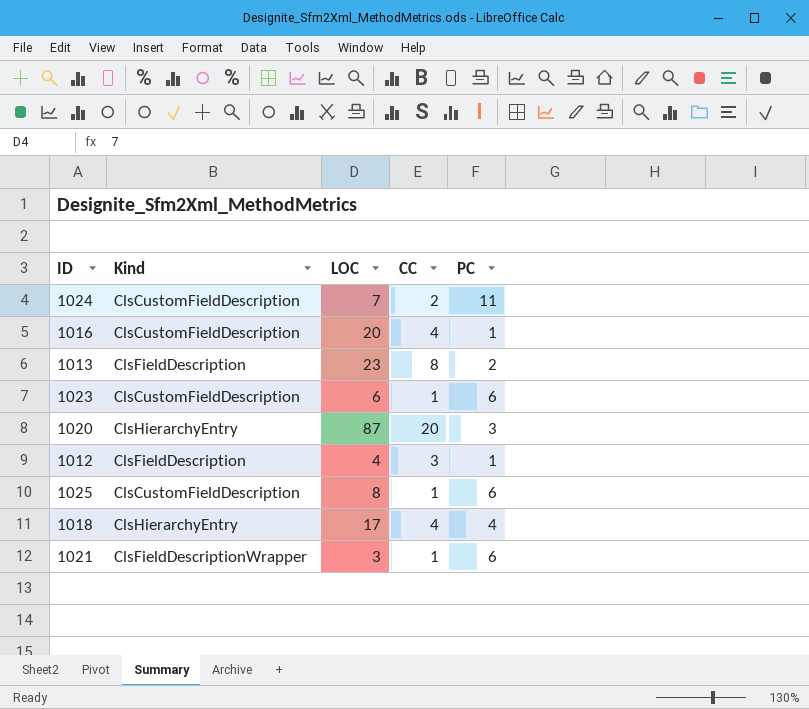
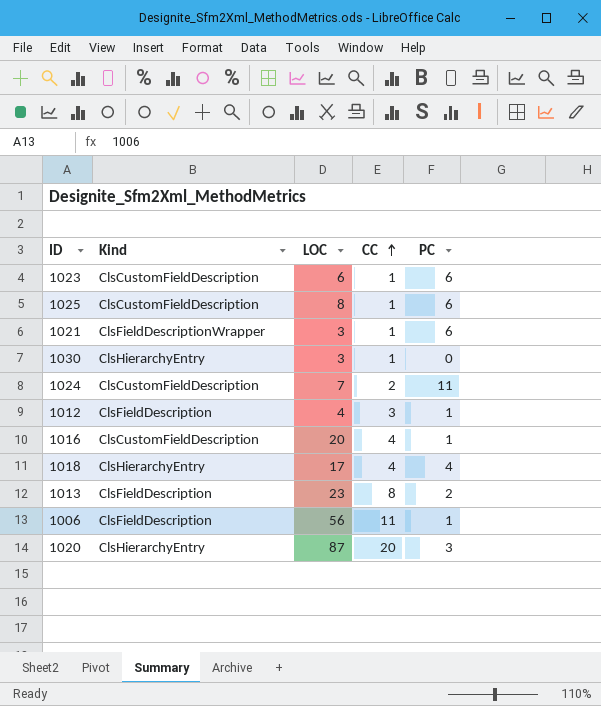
row order: none -> CC ascending
row 1030: none -> ClsHierarchyEntry | 3 | 1 | 0
row 1006: none -> ClsFieldDescription | 56 | 11 | 1

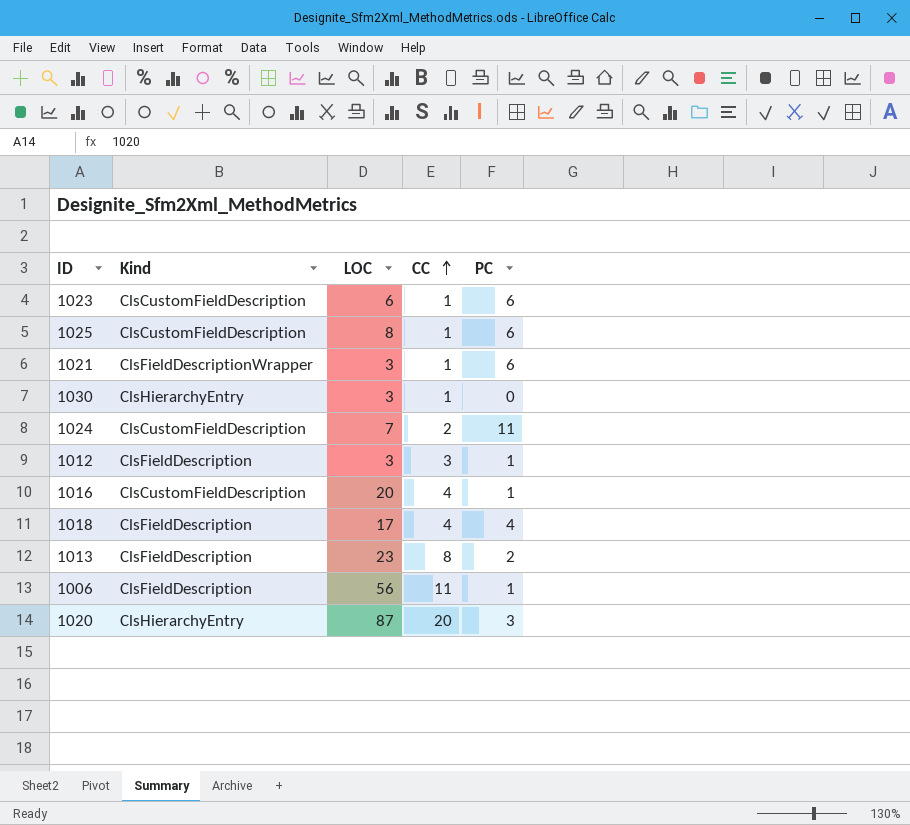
1012 | LOC: 4 -> 3
1018 | Kind: ClsHierarchyEntry -> ClsFieldDescription

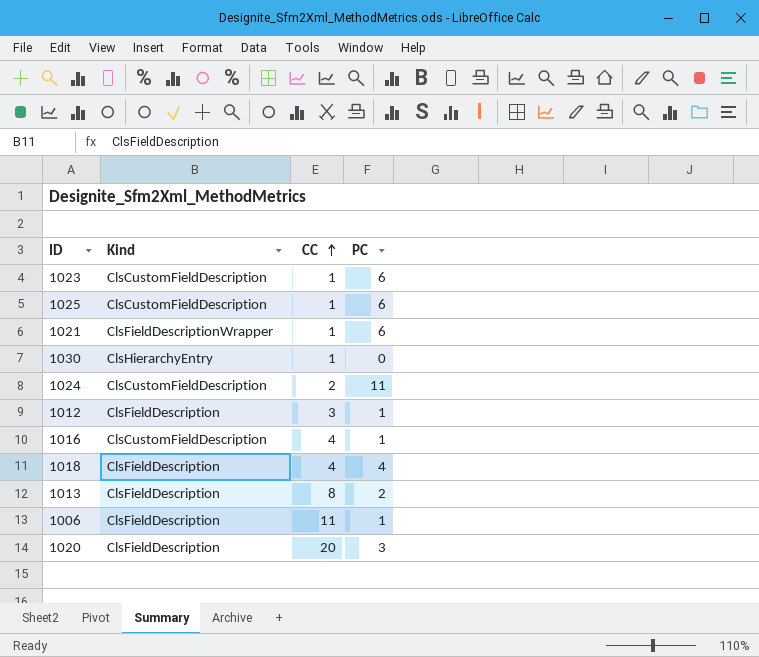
column LOC | position: 3 -> none
1020 | Kind: ClsHierarchyEntry -> ClsFieldDescription

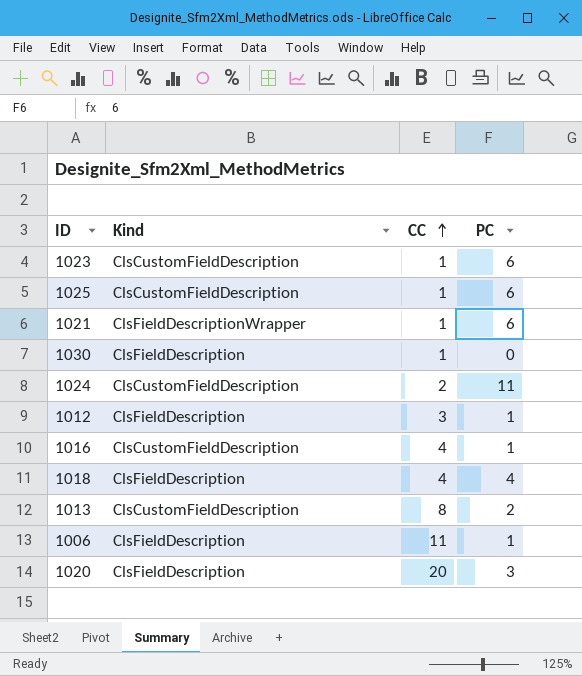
1030 | Kind: ClsHierarchyEntry -> ClsFieldDescription
1013 | Kind: ClsFieldDescription -> ClsCustomFieldDescription

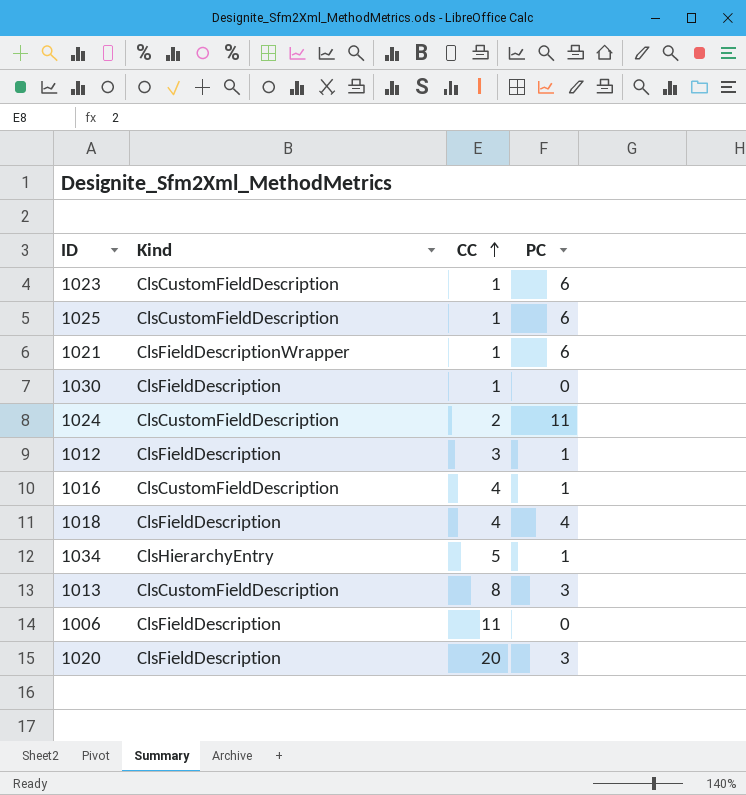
row 1034: none -> ClsHierarchyEntry | 5 | 1
1013 | PC: 2 -> 3
1006 | PC: 1 -> 0

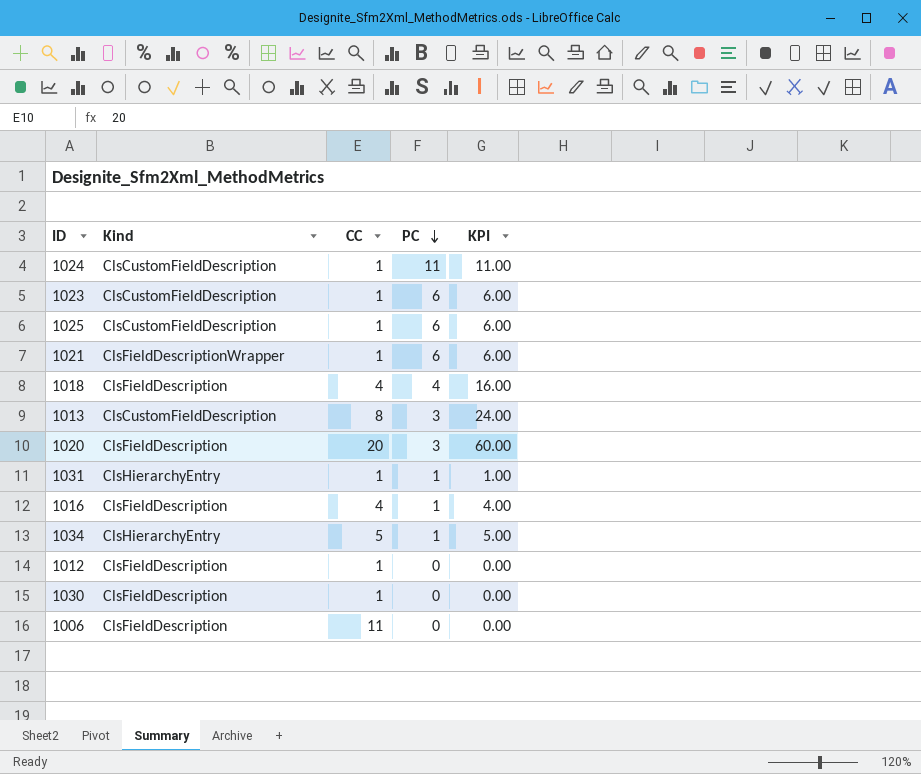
row order: CC ascending -> PC descending
column KPI | formula: none -> [CC] * [PC]
1024 | CC: 2 -> 1
row 1031: none -> ClsHierarchyEntry | 1 | 1 | 1.00
1016 | Kind: ClsCustomFieldDescription -> ClsFieldDescription
1012 | CC: 3 -> 1
1012 | PC: 1 -> 0

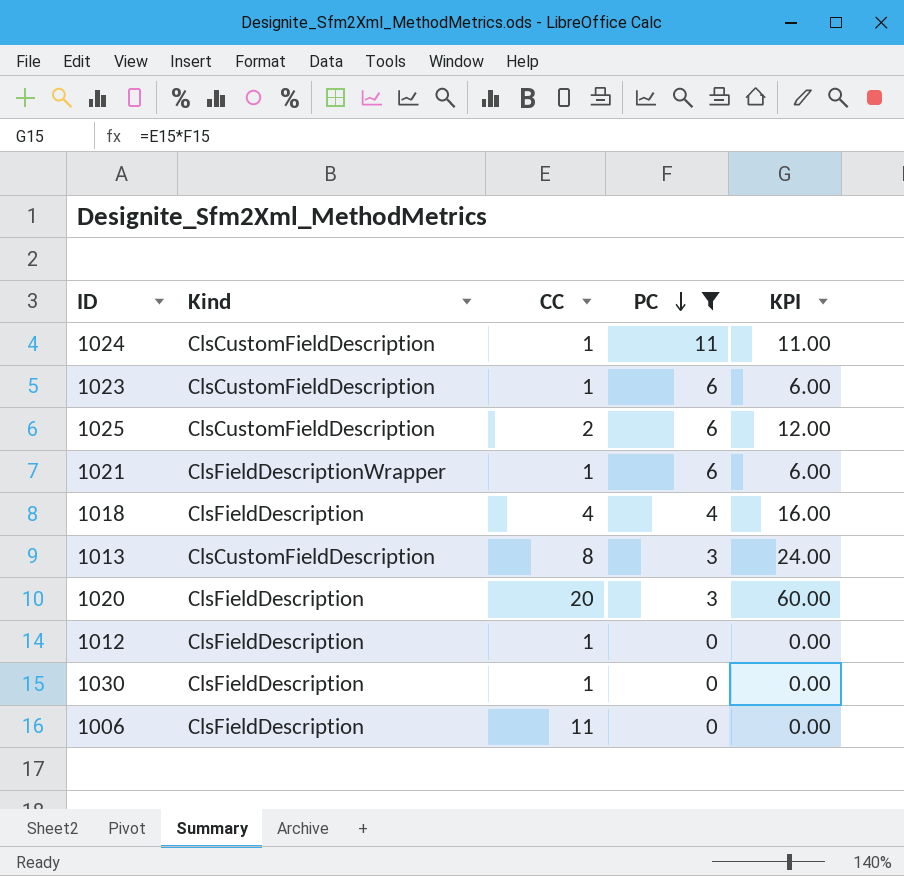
filter: none -> PC != 1
1025 | CC: 1 -> 2
1025 | KPI: 6.00 -> 12.00

